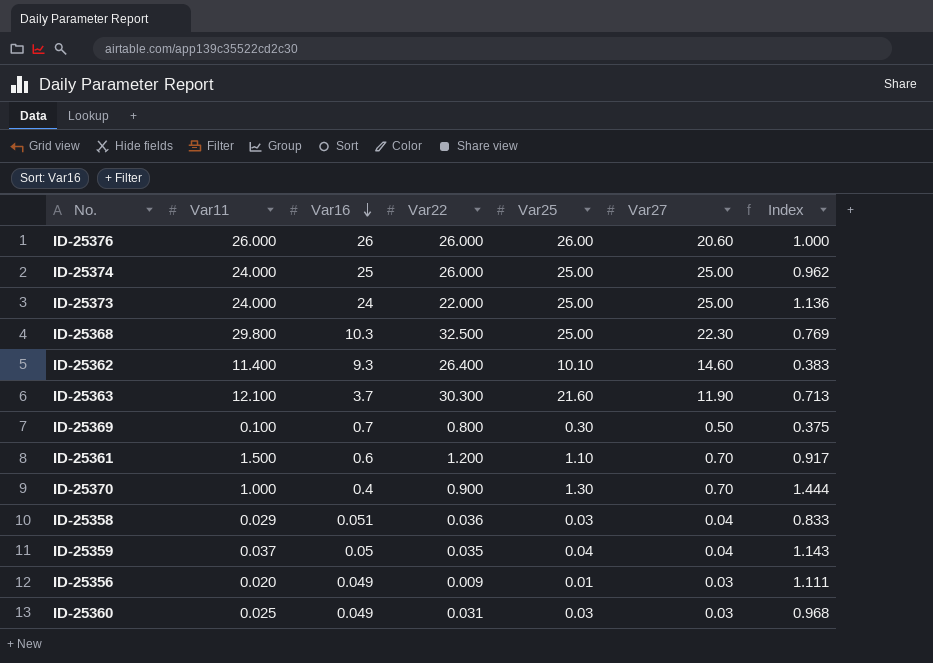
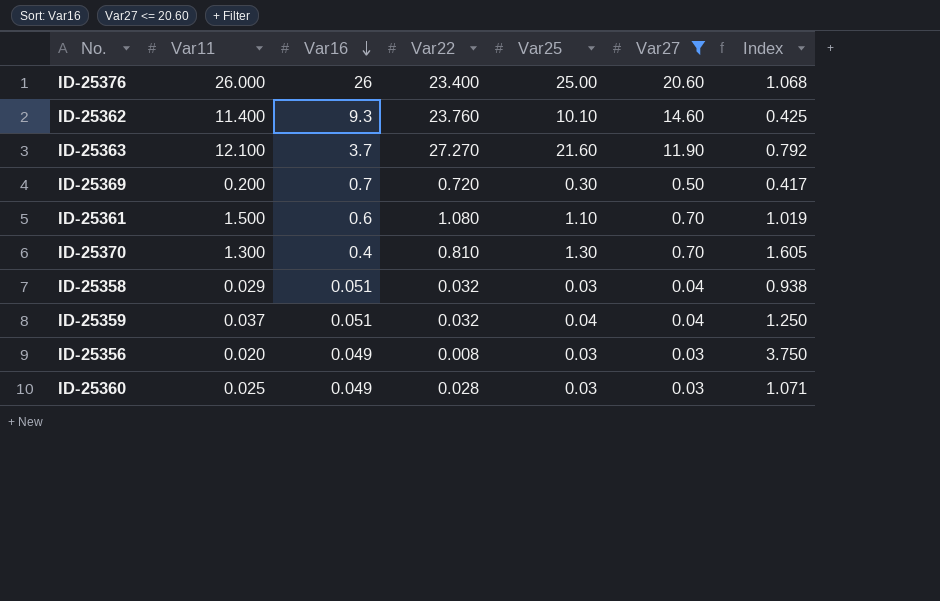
filter: none -> Var27 <= 20.60
ID-25376 | Var22: 26.000 -> 23.400
ID-25376 | Var25: 26.00 -> 25.00
ID-25376 | Index: 1.000 -> 1.068
ID-25362 | Var22: 26.400 -> 23.760
ID-25362 | Index: 0.383 -> 0.425
ID-25363 | Var22: 30.300 -> 27.270
ID-25363 | Index: 0.713 -> 0.792
ID-25369 | Var11: 0.100 -> 0.200
ID-25369 | Var22: 0.800 -> 0.720
ID-25369 | Index: 0.375 -> 0.417
ID-25361 | Var22: 1.200 -> 1.080
ID-25361 | Index: 0.917 -> 1.019
ID-25370 | Var11: 1.000 -> 1.300
ID-25370 | Var22: 0.900 -> 0.810
ID-25370 | Index: 1.444 -> 1.605
ID-25358 | Var22: 0.036 -> 0.032
ID-25358 | Index: 0.833 -> 0.938
ID-25359 | Var16: 0.05 -> 0.051
ID-25359 | Var22: 0.035 -> 0.032
ID-25359 | Index: 1.143 -> 1.250
ID-25356 | Var22: 0.009 -> 0.008
ID-25356 | Var25: 0.01 -> 0.03
ID-25356 | Index: 1.111 -> 3.750
ID-25360 | Var22: 0.031 -> 0.028
ID-25360 | Index: 0.968 -> 1.071

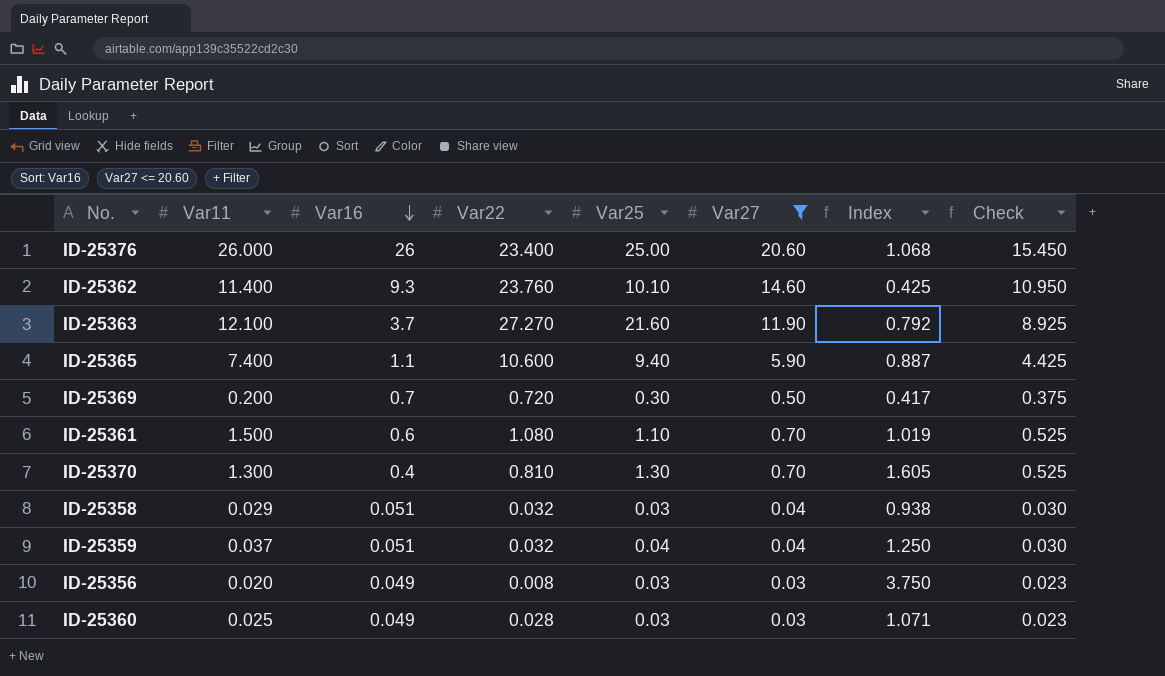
column Check | formula: none -> [Var27] * 0.75
row ID-25365: none -> 7.400 | 1.1 | 10.600 | 9.40 | 5.90 | 0.887 | 4.425

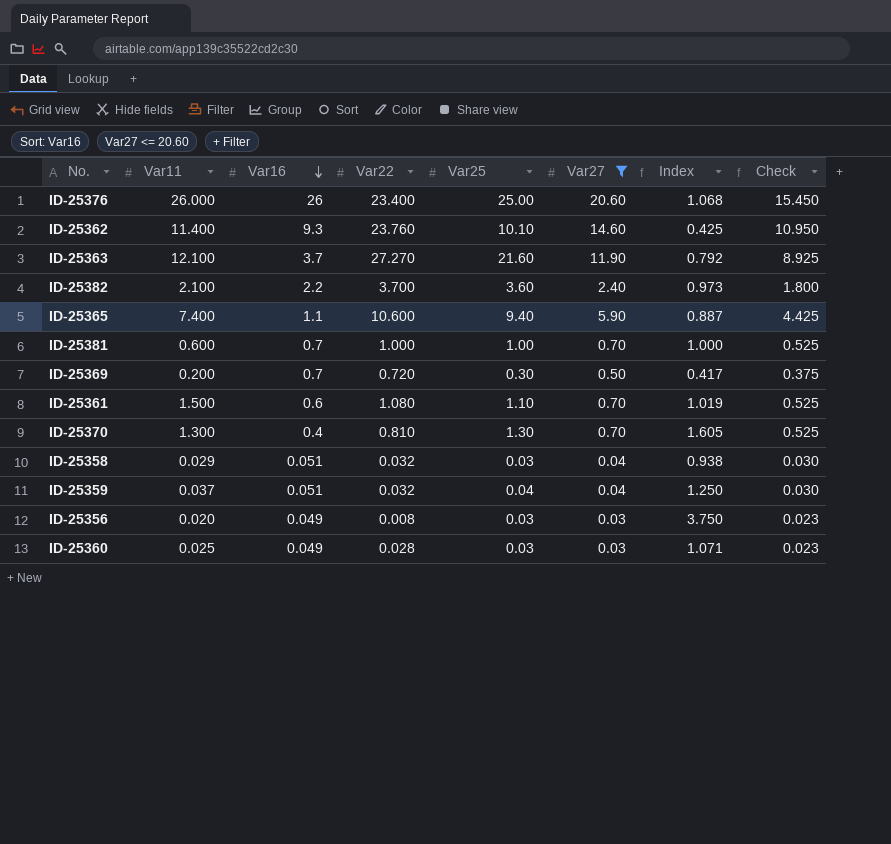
row ID-25382: none -> 2.100 | 2.2 | 3.700 | 3.60 | 2.40 | 0.973 | 1.800
row ID-25381: none -> 0.600 | 0.7 | 1.000 | 1.00 | 0.70 | 1.000 | 0.525

